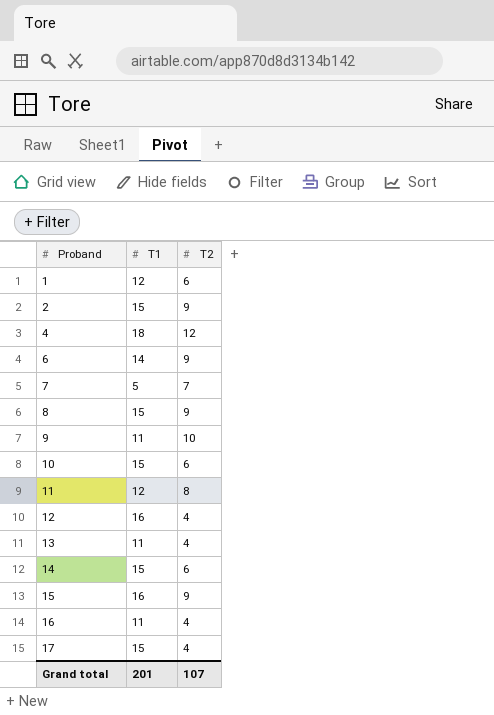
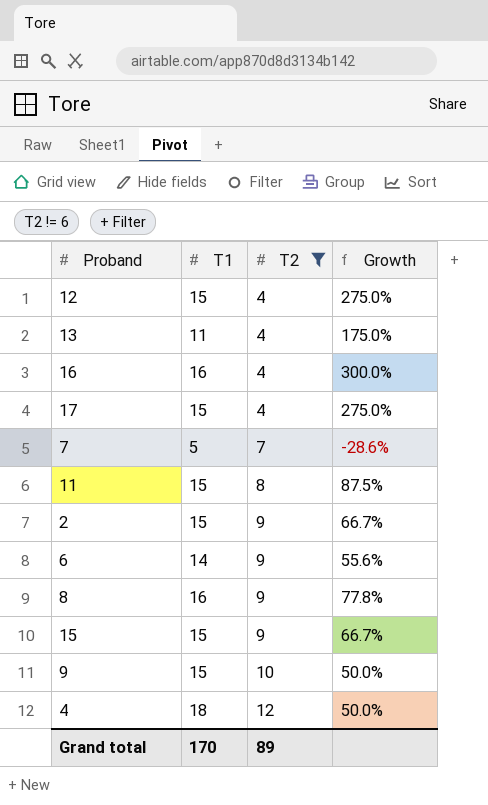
filter: none -> T2 != 6
row order: Proband ascending -> T2 ascending
column Growth | formula: none -> ([T1] - [T2]) / [T2]
12 | T1: 16 -> 15
16 | T1: 11 -> 16
11 | T1: 12 -> 15
8 | T1: 15 -> 16
15 | T1: 16 -> 15
9 | T1: 11 -> 15
Grand total | T1: 201 -> 170
Grand total | T2: 107 -> 89

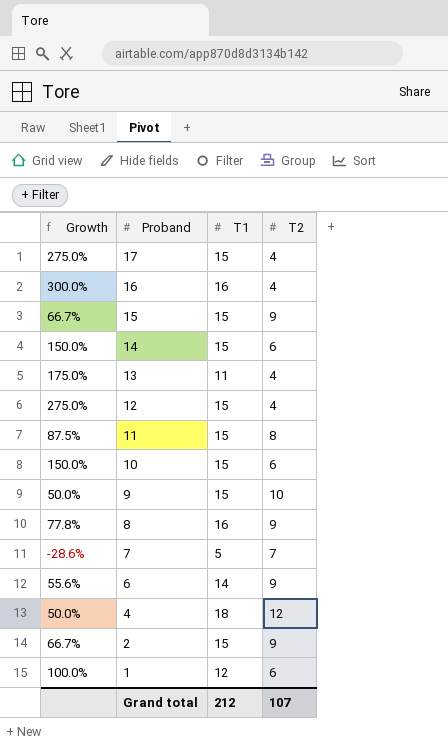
filter: T2 != 6 -> none
row order: T2 ascending -> Proband descending
column Growth | position: 4 -> 1
Grand total | T1: 170 -> 212
Grand total | T2: 89 -> 107

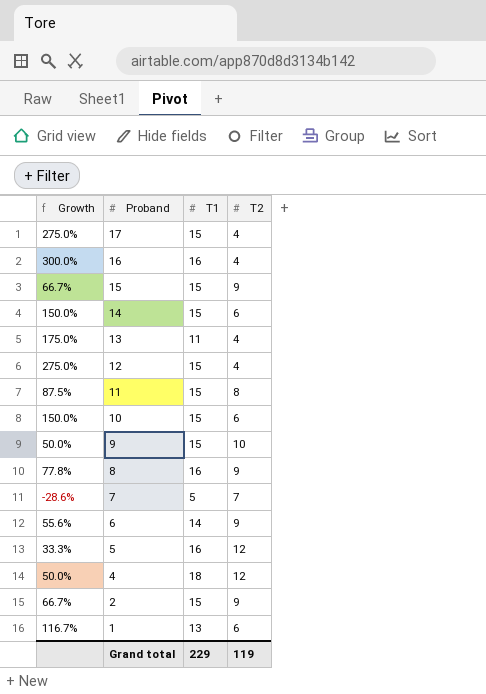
row 5: none -> 33.3% | 16 | 12
1 | Growth: 100.0% -> 116.7%
1 | T1: 12 -> 13
Grand total | T1: 212 -> 229
Grand total | T2: 107 -> 119

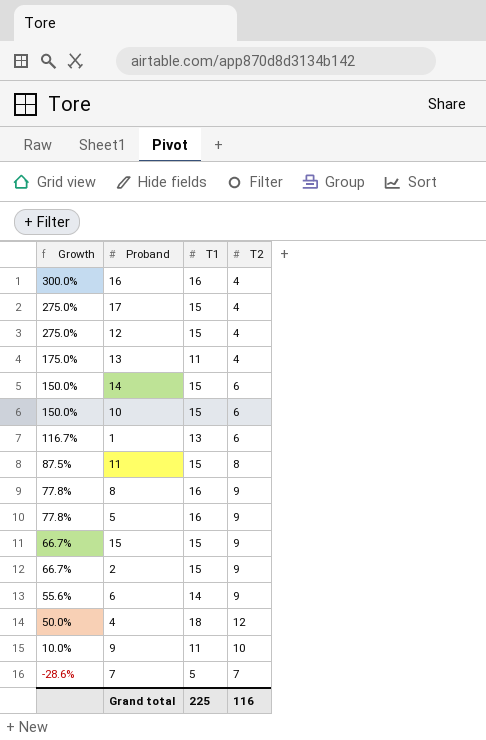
row order: Proband descending -> Growth descending
5 | Growth: 33.3% -> 77.8%
5 | T2: 12 -> 9
9 | Growth: 50.0% -> 10.0%
9 | T1: 15 -> 11
Grand total | T1: 229 -> 225
Grand total | T2: 119 -> 116

